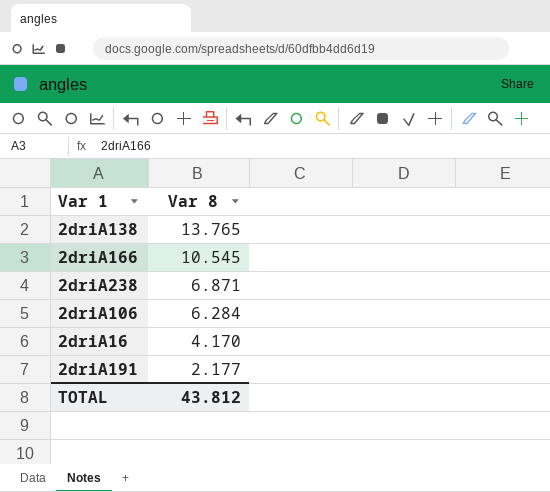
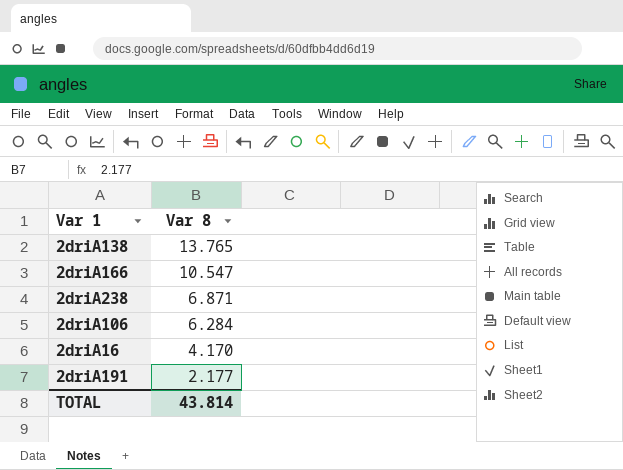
2driA166 | Var 8: 10.545 -> 10.547
TOTAL | Var 8: 43.812 -> 43.814

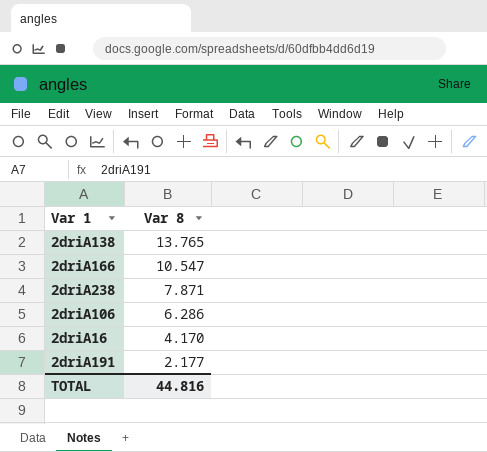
2driA238 | Var 8: 6.871 -> 7.871
2driA106 | Var 8: 6.284 -> 6.286
TOTAL | Var 8: 43.814 -> 44.816

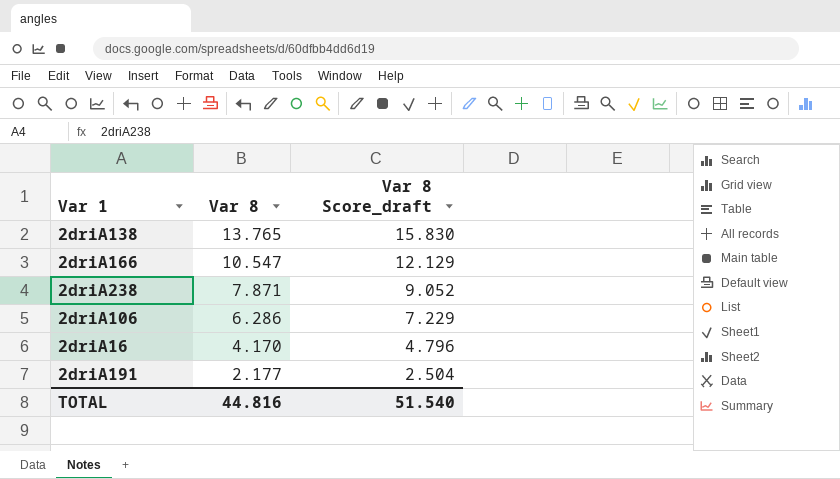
column Var 8 Score_draft | formula: none -> [Var 8] * 1.15

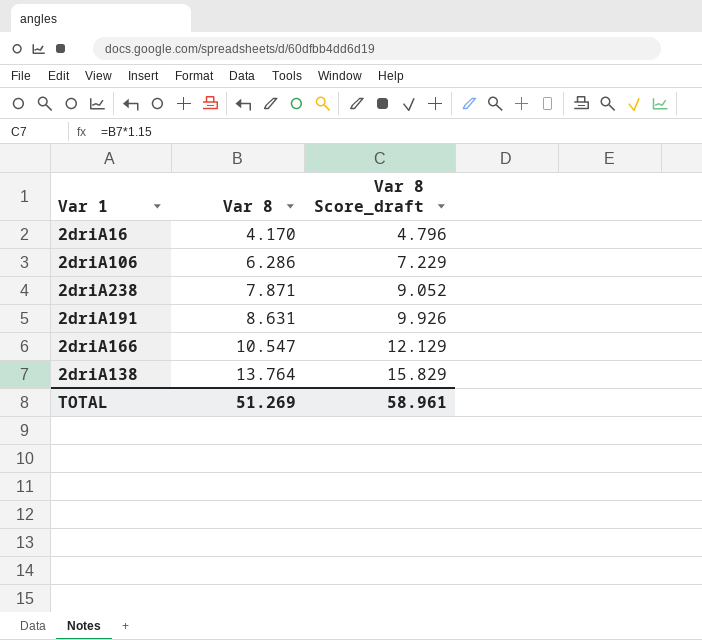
row order: Var 8 descending -> Var 8 ascending
2driA191 | Var 8: 2.177 -> 8.631
2driA191 | Var 8 Score_draft: 2.504 -> 9.926
2driA138 | Var 8: 13.765 -> 13.764
2driA138 | Var 8 Score_draft: 15.830 -> 15.829
TOTAL | Var 8: 44.816 -> 51.269
TOTAL | Var 8 Score_draft: 51.540 -> 58.961

